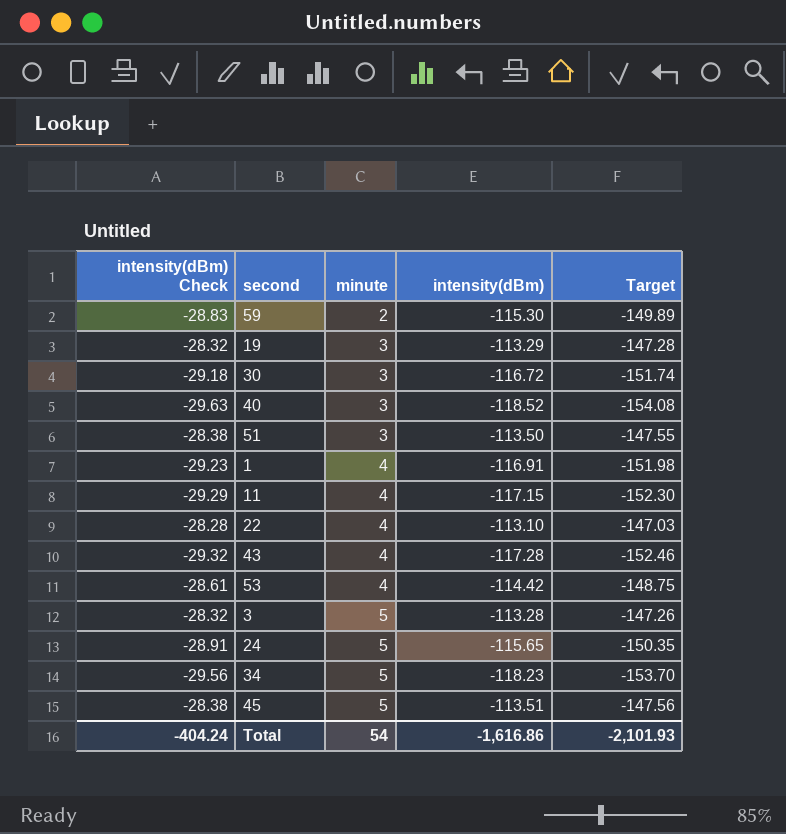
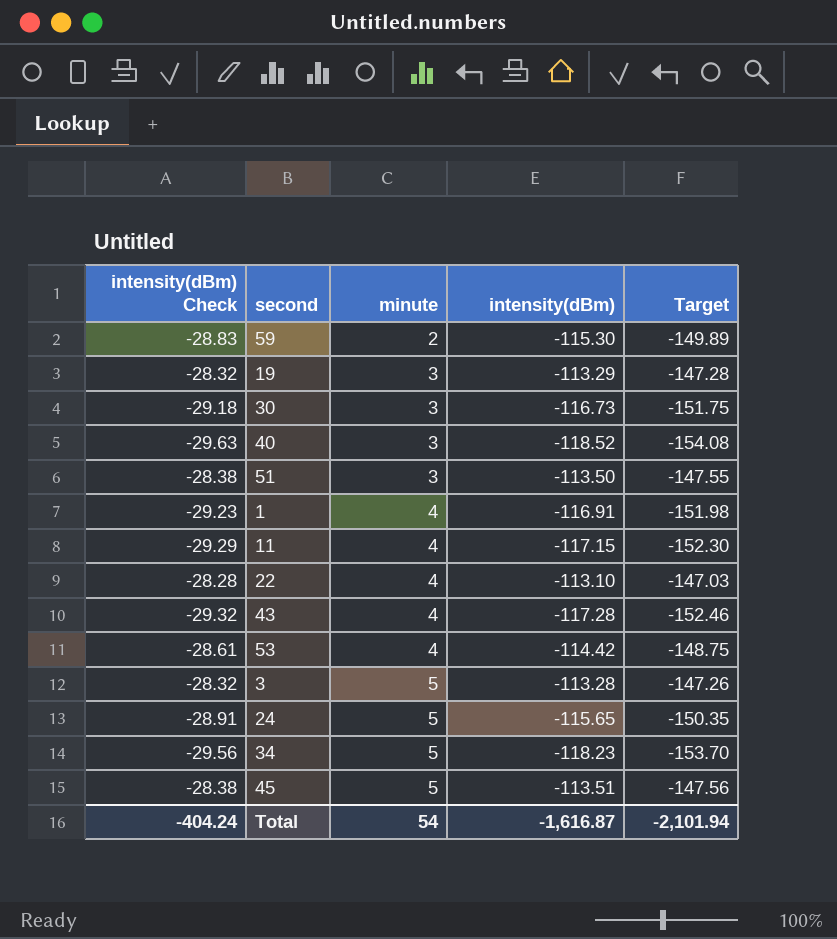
30 | intensity(dBm): -116.72 -> -116.73
30 | Target: -151.74 -> -151.75
Total | intensity(dBm): -1,616.86 -> -1,616.87
Total | Target: -2,101.93 -> -2,101.94

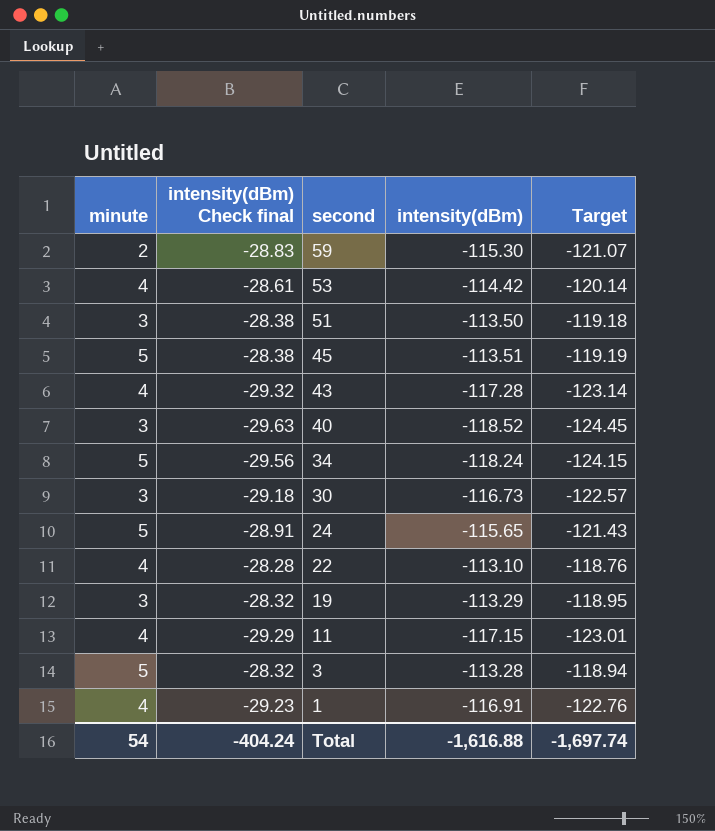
row order: minute ascending -> second descending
column minute | position: 3 -> 1
column name: intensity(dBm) Check -> intensity(dBm) Check final
column Target | formula: [intensity(dBm)] * 1.3 -> [intensity(dBm)] * 1.05
34 | intensity(dBm): -118.23 -> -118.24
Total | intensity(dBm): -1,616.87 -> -1,616.88
Total | Target: -2,101.94 -> -1,697.74

